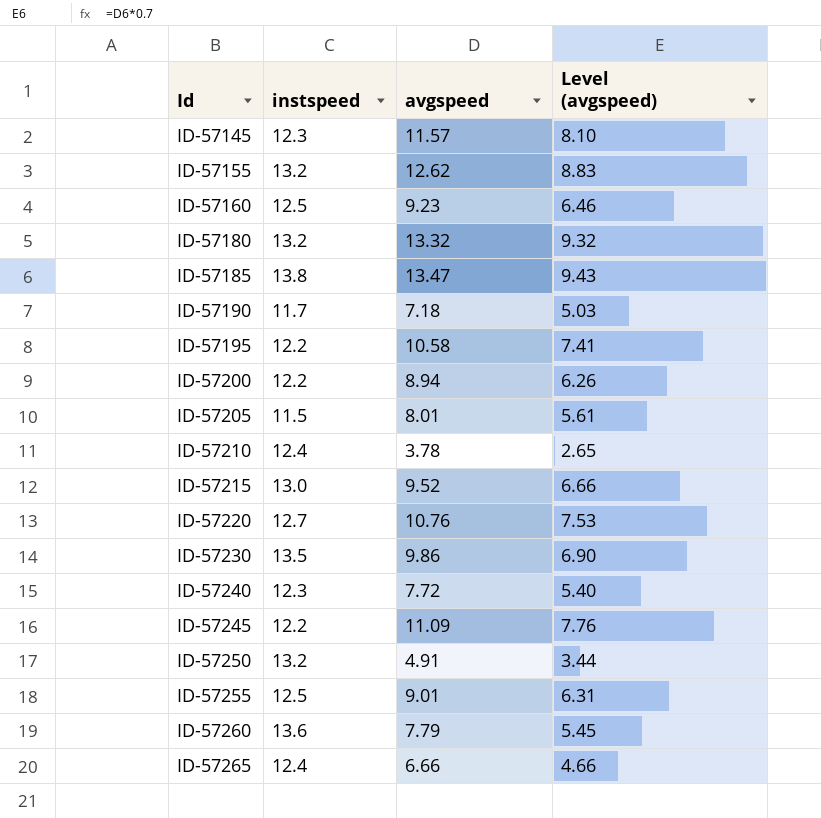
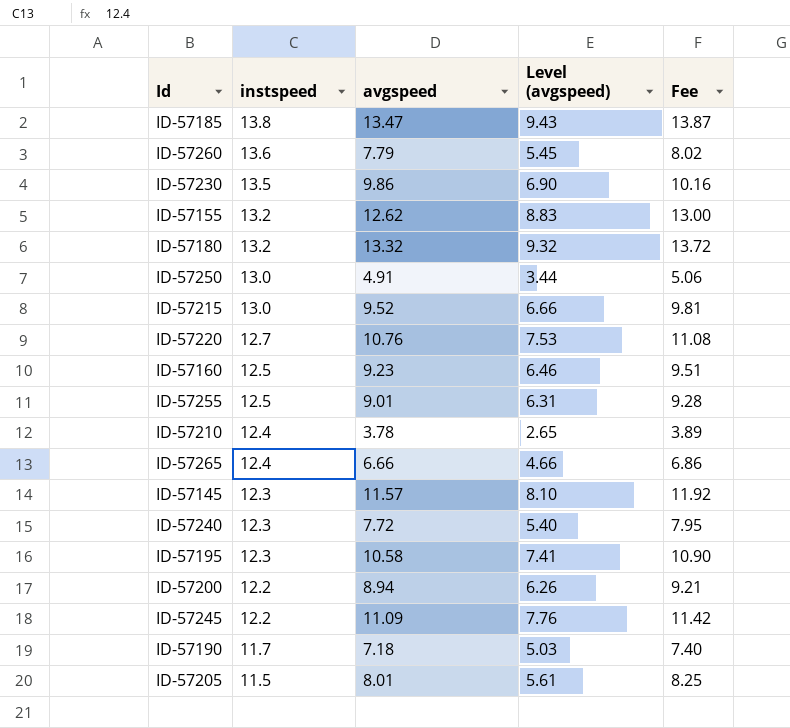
row order: Id ascending -> instspeed descending
column Fee | formula: none -> [avgspeed] * 1.03
ID-57250 | instspeed: 13.2 -> 13.0
ID-57195 | instspeed: 12.2 -> 12.3

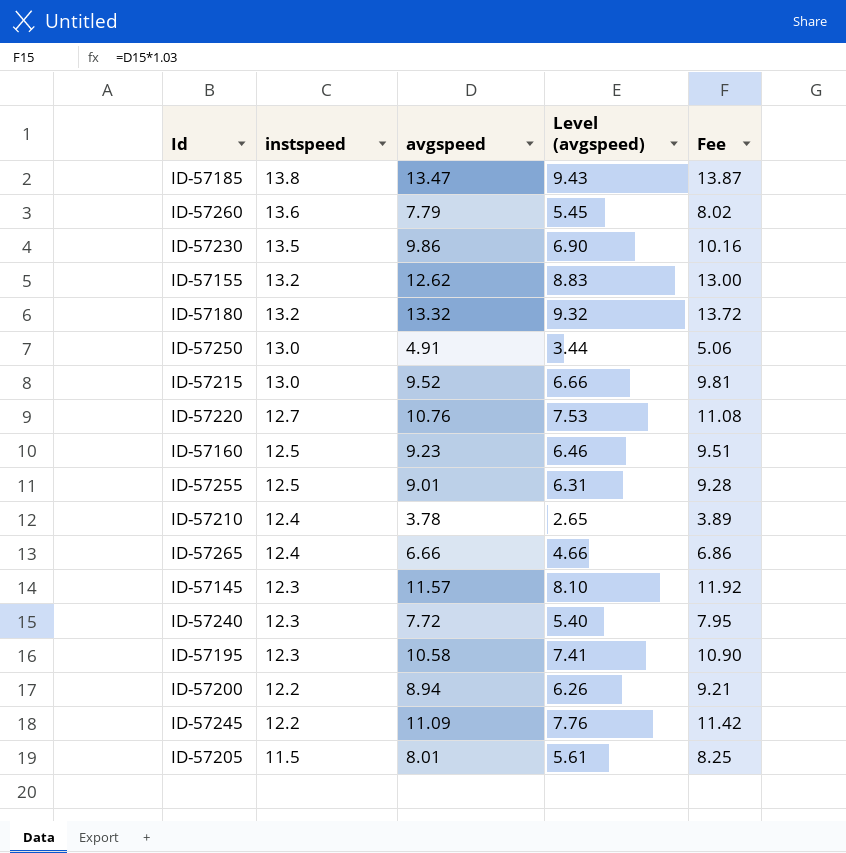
row ID-57190: 11.7 | 7.18 | 5.03 | 7.40 -> none

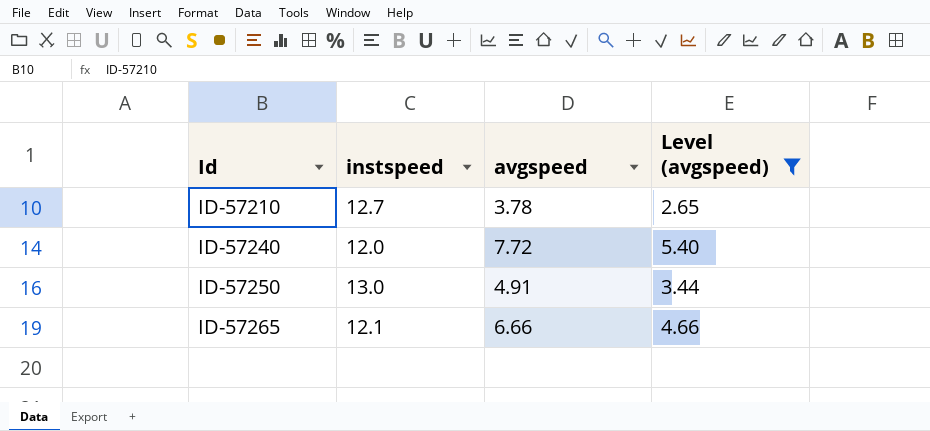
filter: none -> Level (avgspeed) <= 5.40
row order: instspeed descending -> Id ascending
column Fee | formula: [avgspeed] * 1.03 -> none
ID-57210 | instspeed: 12.4 -> 12.7
ID-57240 | instspeed: 12.3 -> 12.0
ID-57265 | instspeed: 12.4 -> 12.1

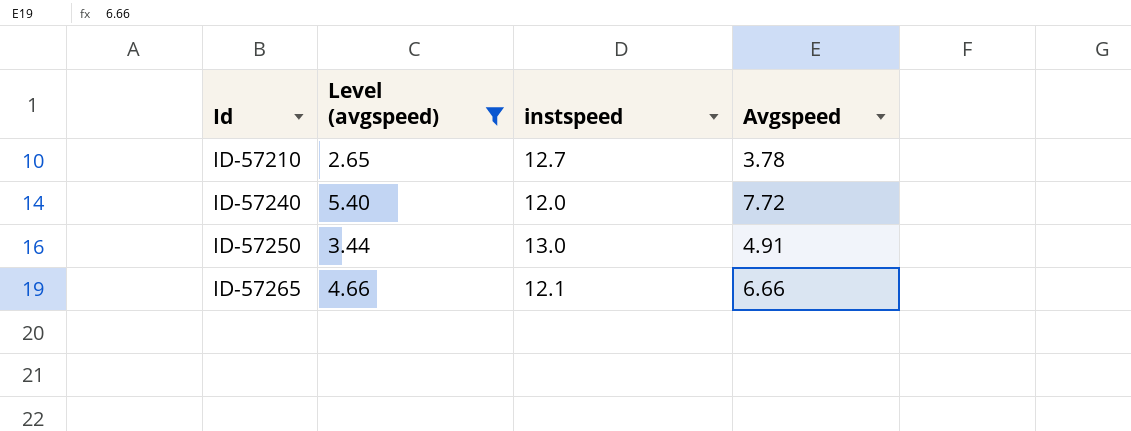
column Level (avgspeed) | position: 4 -> 2
column name: avgspeed -> Avgspeed

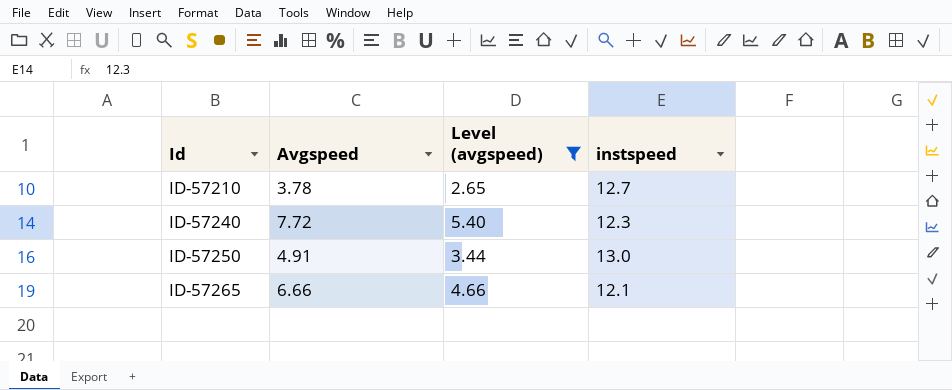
column Avgspeed | position: 4 -> 2
ID-57240 | instspeed: 12.0 -> 12.3

